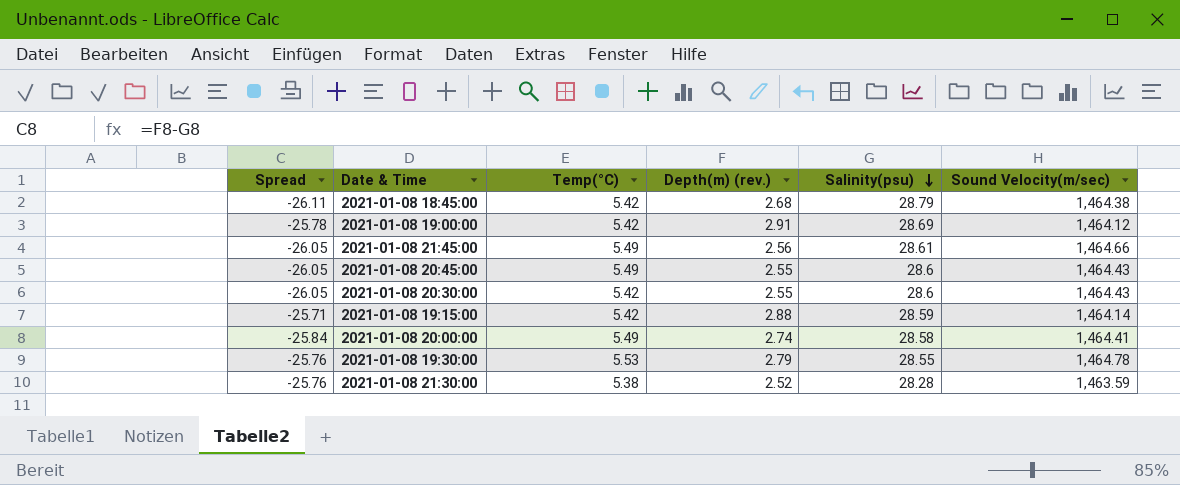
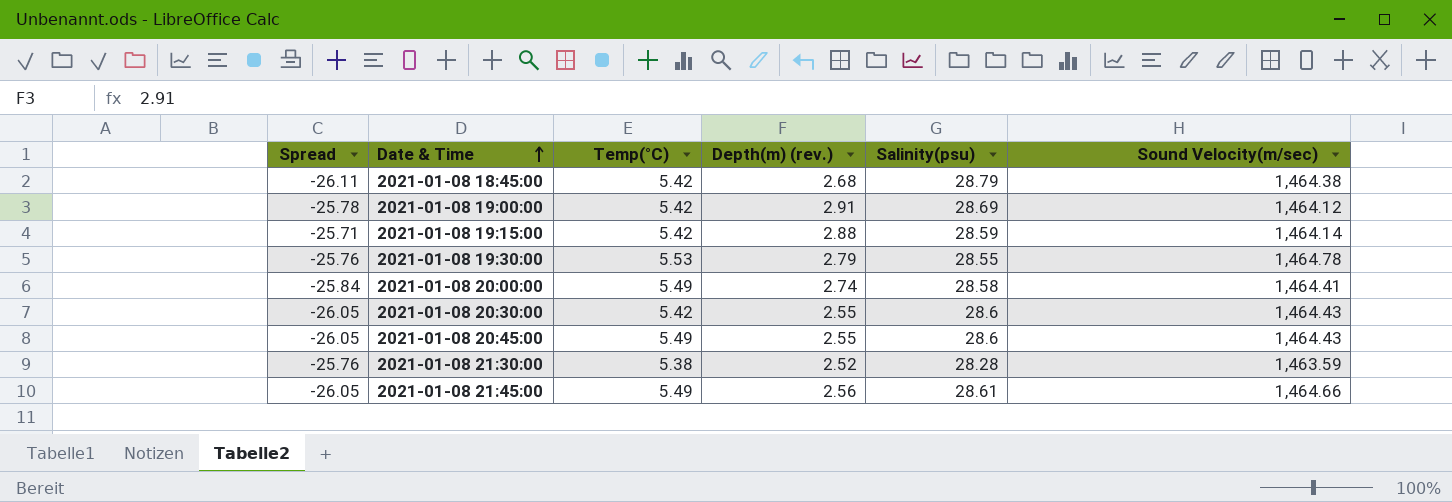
row order: Salinity(psu) descending -> Date & Time ascending

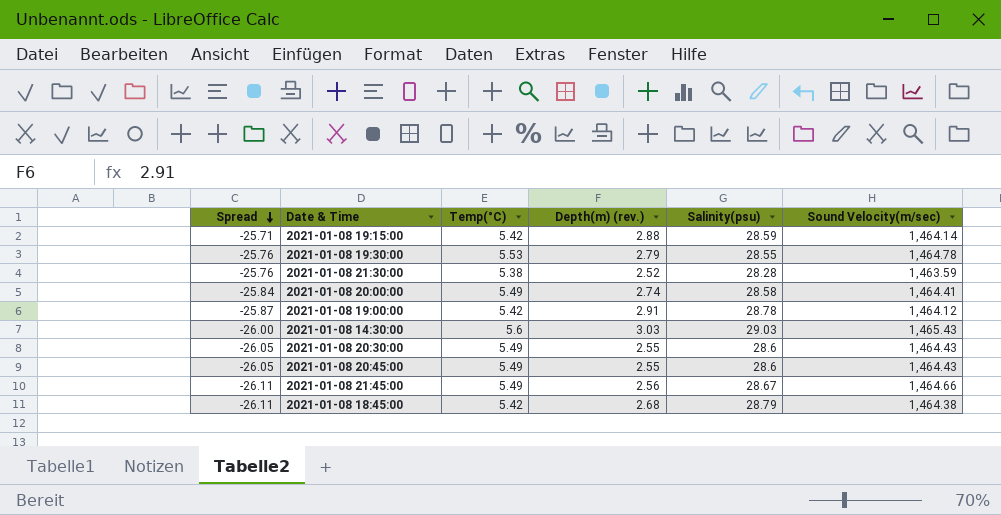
row order: Date & Time ascending -> Spread descending
2021-01-08 19:00:00 | Spread: -25.78 -> -25.87
2021-01-08 19:00:00 | Salinity(psu): 28.69 -> 28.78
row 2021-01-08 14:30:00: none -> -26.00 | 5.6 | 3.03 | 29.03 | 1,465.43
2021-01-08 20:30:00 | Temp(°C): 5.42 -> 5.49
2021-01-08 21:45:00 | Spread: -26.05 -> -26.11
2021-01-08 21:45:00 | Salinity(psu): 28.61 -> 28.67

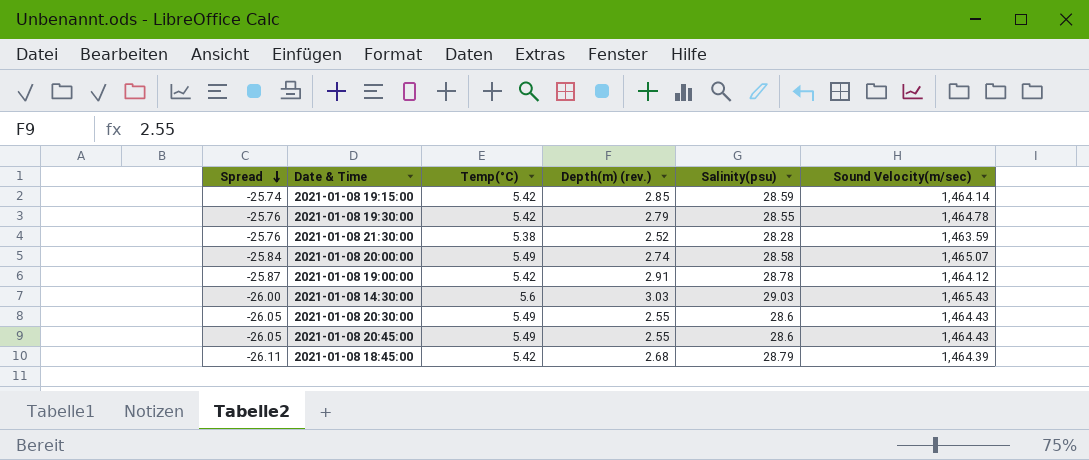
row 2021-01-08 21:45:00: -26.11 | 5.49 | 2.56 | 28.67 | 1,464.66 -> none
2021-01-08 19:15:00 | Spread: -25.71 -> -25.74
2021-01-08 19:15:00 | Depth(m) (rev.): 2.88 -> 2.85
2021-01-08 19:30:00 | Temp(°C): 5.53 -> 5.42
2021-01-08 20:00:00 | Sound Velocity(m/sec): 1,464.41 -> 1,465.07
2021-01-08 18:45:00 | Sound Velocity(m/sec): 1,464.38 -> 1,464.39

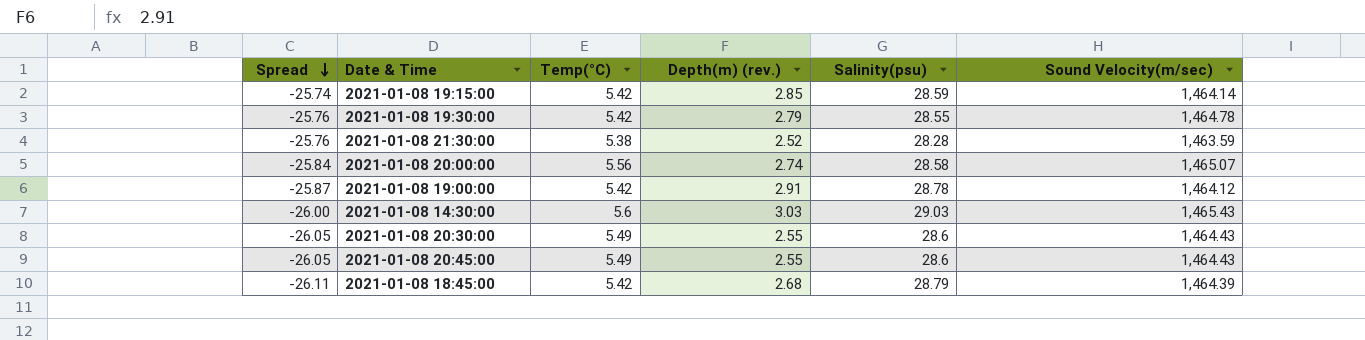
2021-01-08 20:00:00 | Temp(°C): 5.49 -> 5.56

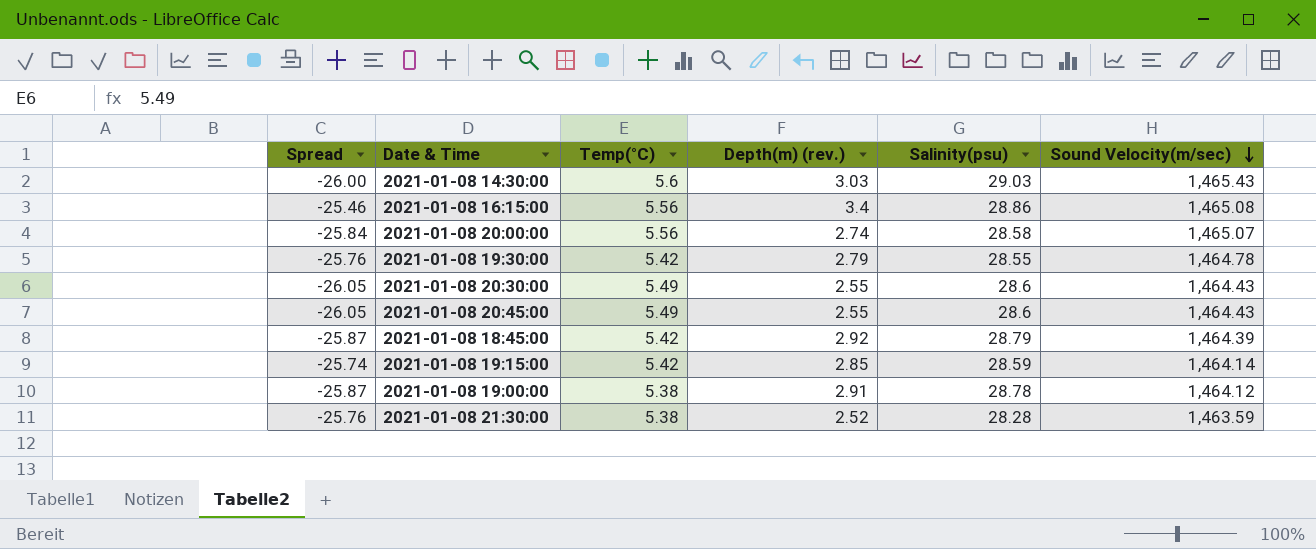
row order: Spread descending -> Sound Velocity(m/sec) descending
row 2021-01-08 16:15:00: none -> -25.46 | 5.56 | 3.4 | 28.86 | 1,465.08
2021-01-08 18:45:00 | Spread: -26.11 -> -25.87
2021-01-08 18:45:00 | Depth(m) (rev.): 2.68 -> 2.92
2021-01-08 19:00:00 | Temp(°C): 5.42 -> 5.38

